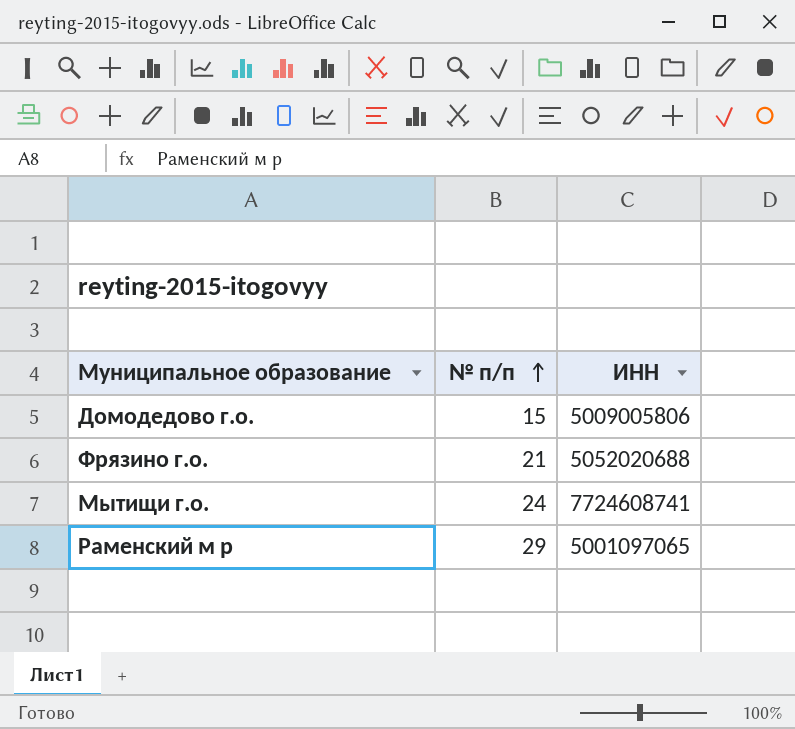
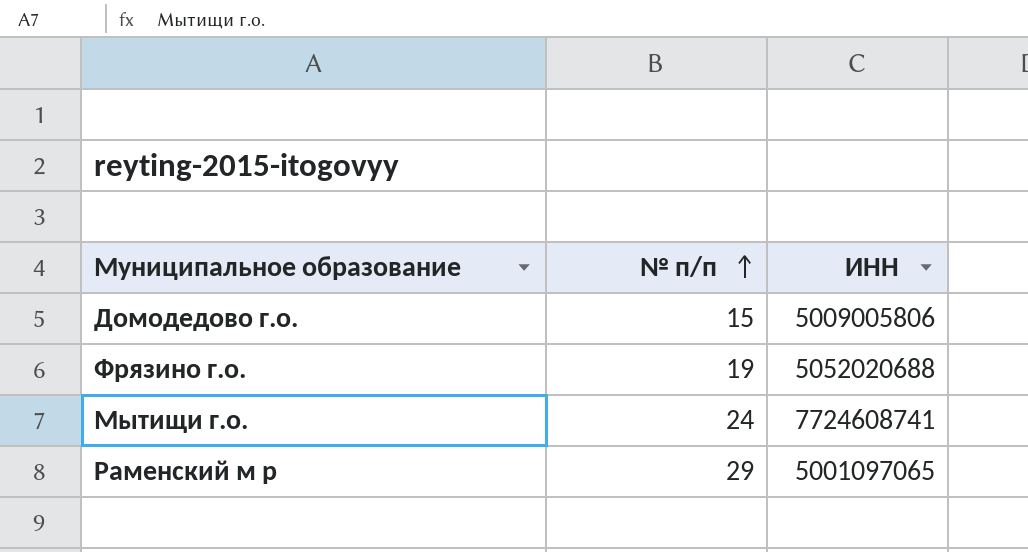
Фрязино г.о. | № п/п: 21 -> 19

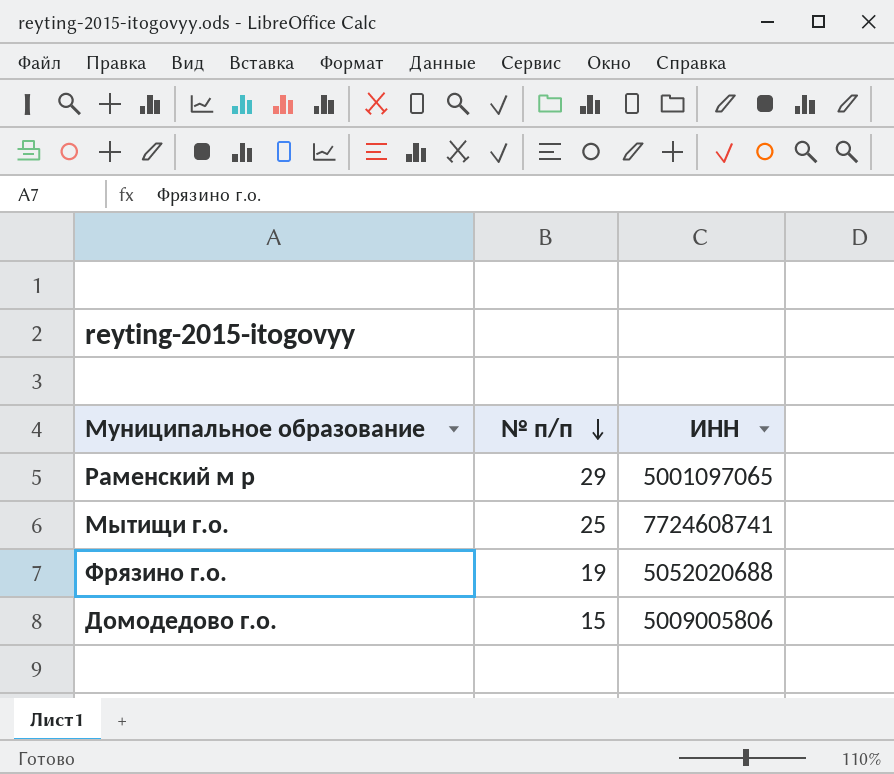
row order: № п/п ascending -> № п/п descending
Мытищи г.о. | № п/п: 24 -> 25

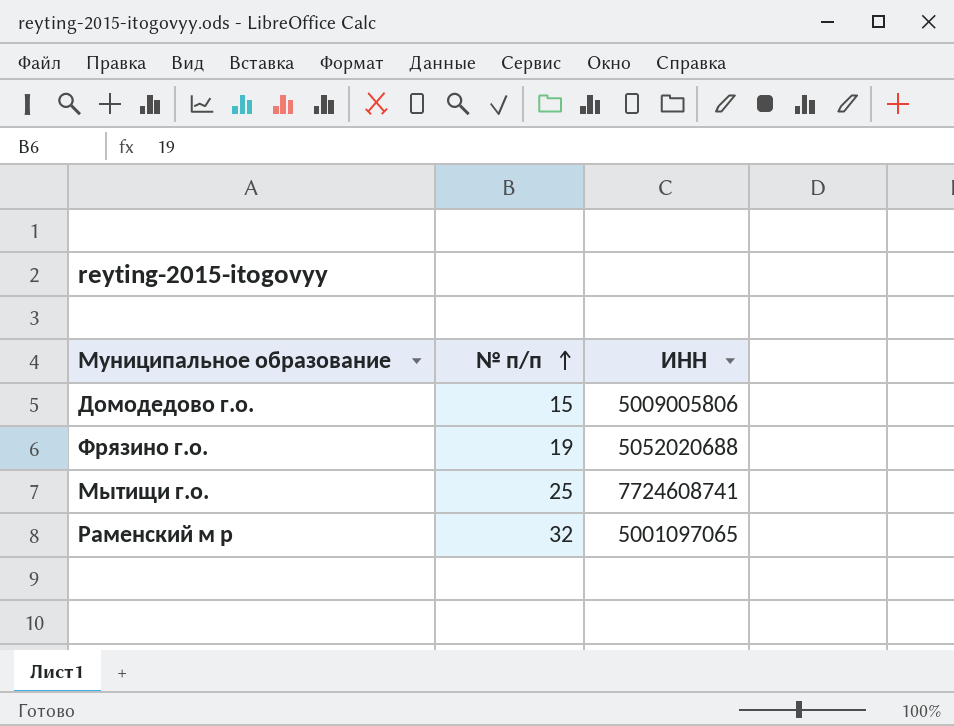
row order: № п/п descending -> № п/п ascending
Раменский м р | № п/п: 29 -> 32

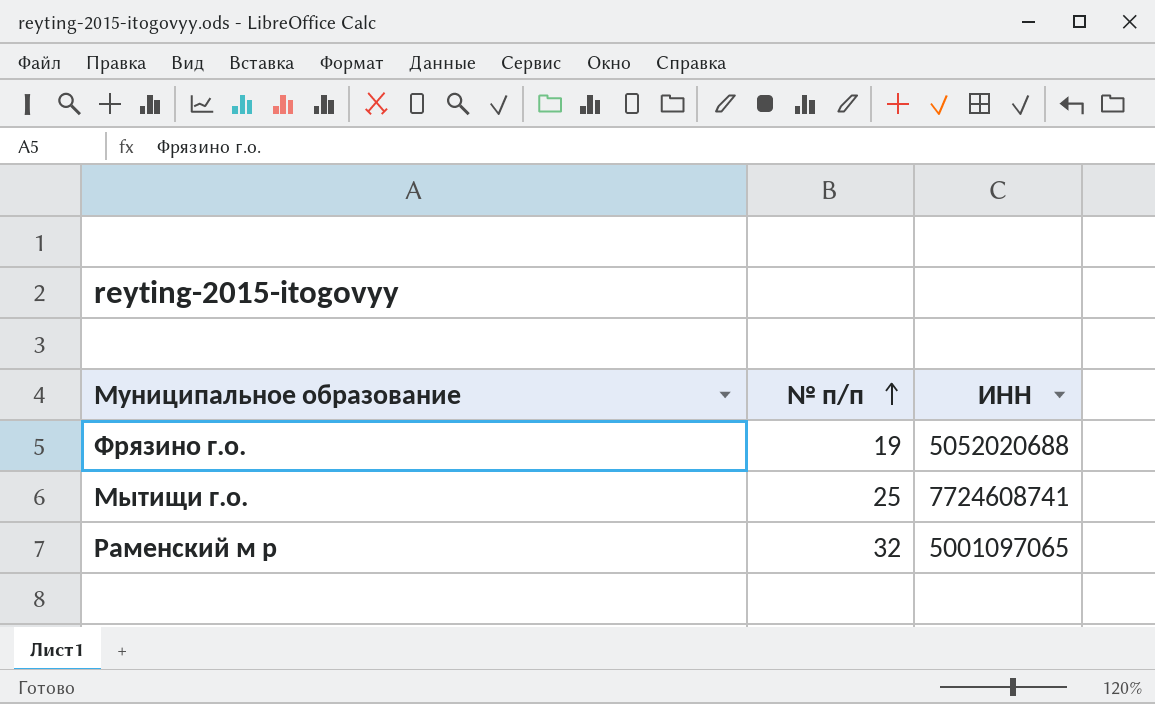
row Домодедово г.о.: 15 | 5009005806 -> none

